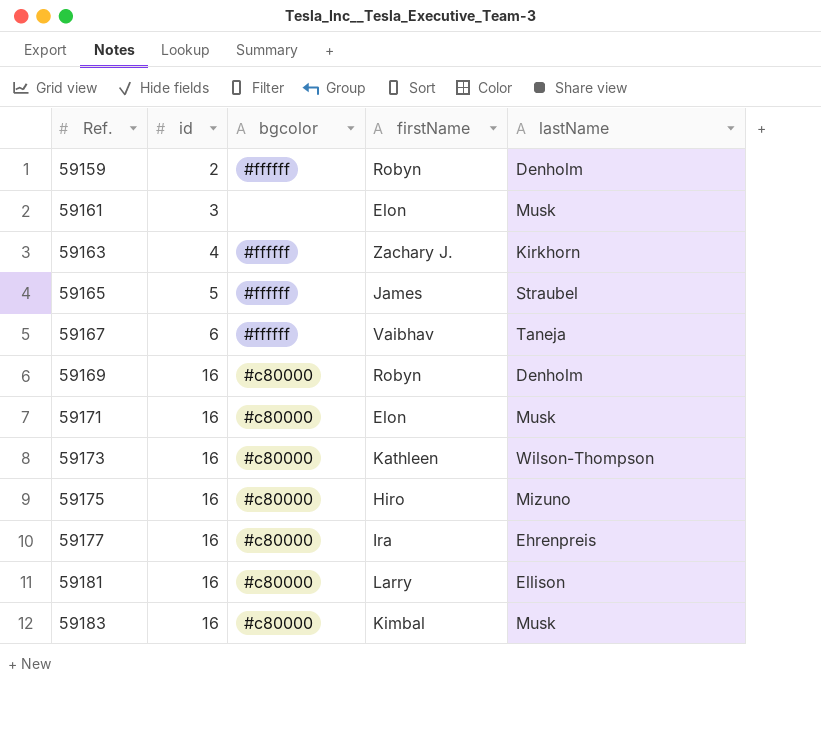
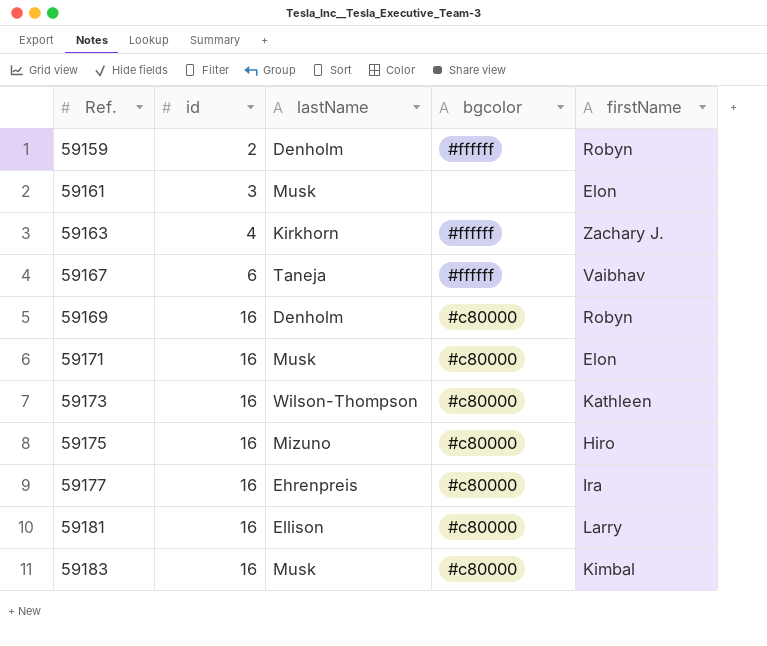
column lastName | position: 5 -> 3
row 59165: 5 | #ffffff | James | Straubel -> none

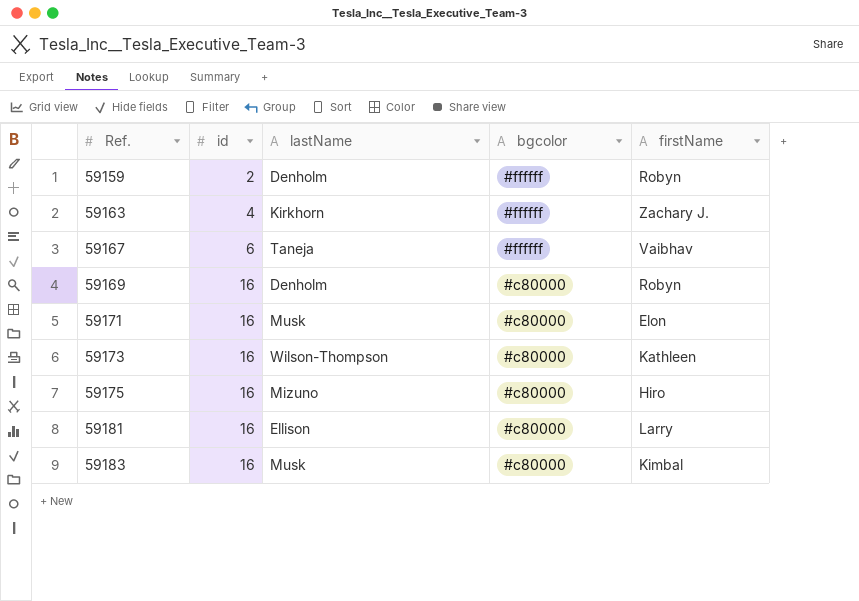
row 59161: 3 | Musk | none | Elon -> none
row 59177: 16 | Ehrenpreis | #c80000 | Ira -> none

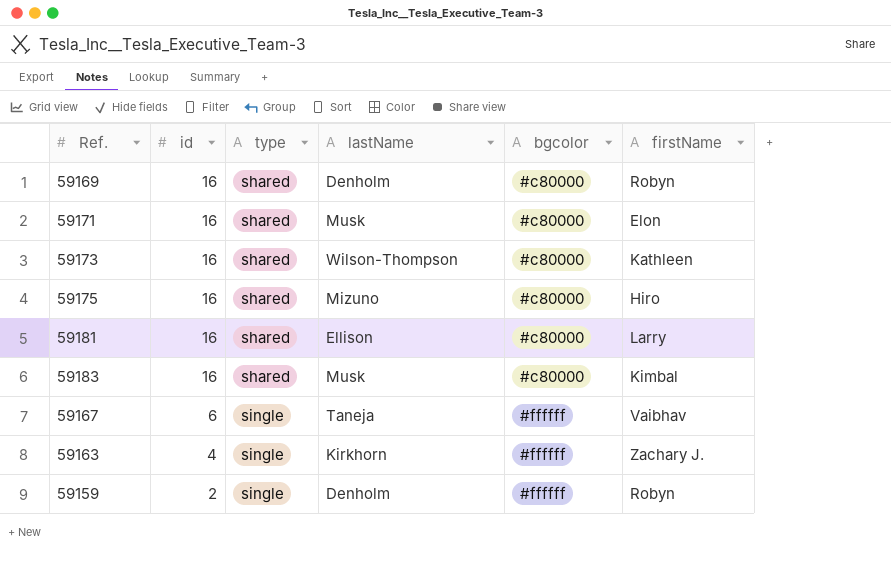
row order: Ref. ascending -> id descending
column type | position: none -> 3

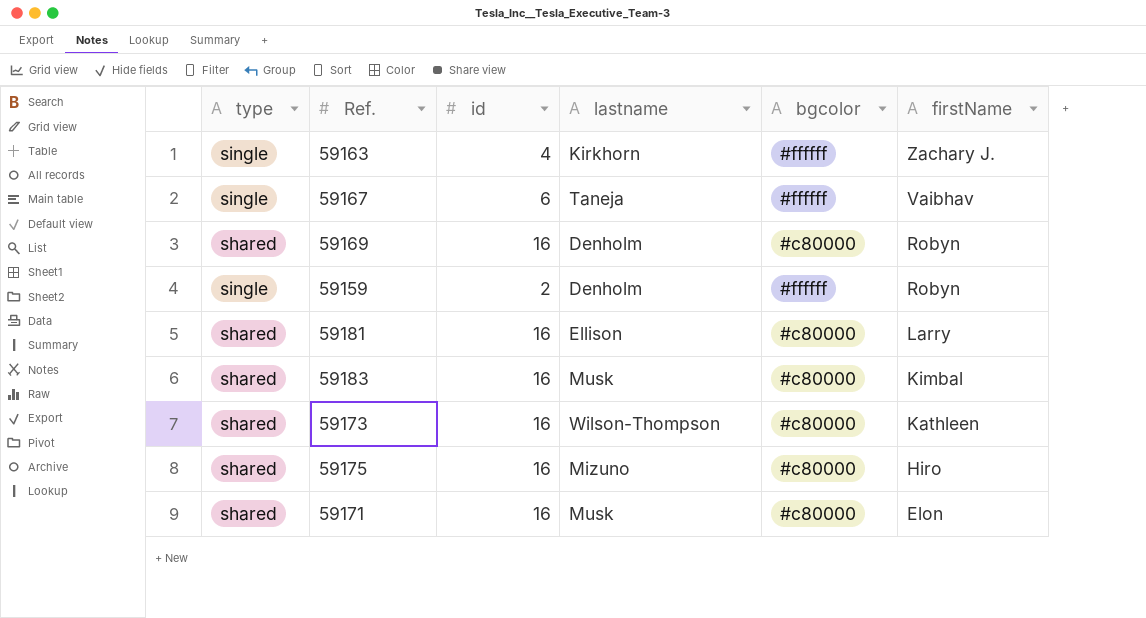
row order: id descending -> firstName descending
column type | position: 3 -> 1
column name: lastName -> lastname

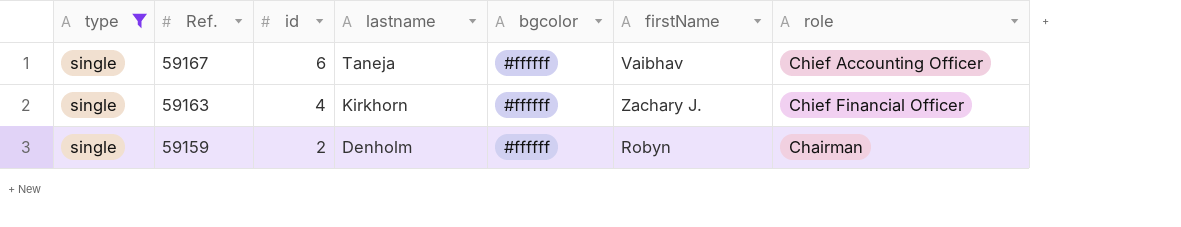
filter: none -> type = single
row order: firstName descending -> Ref. descending
column role | position: none -> 7

